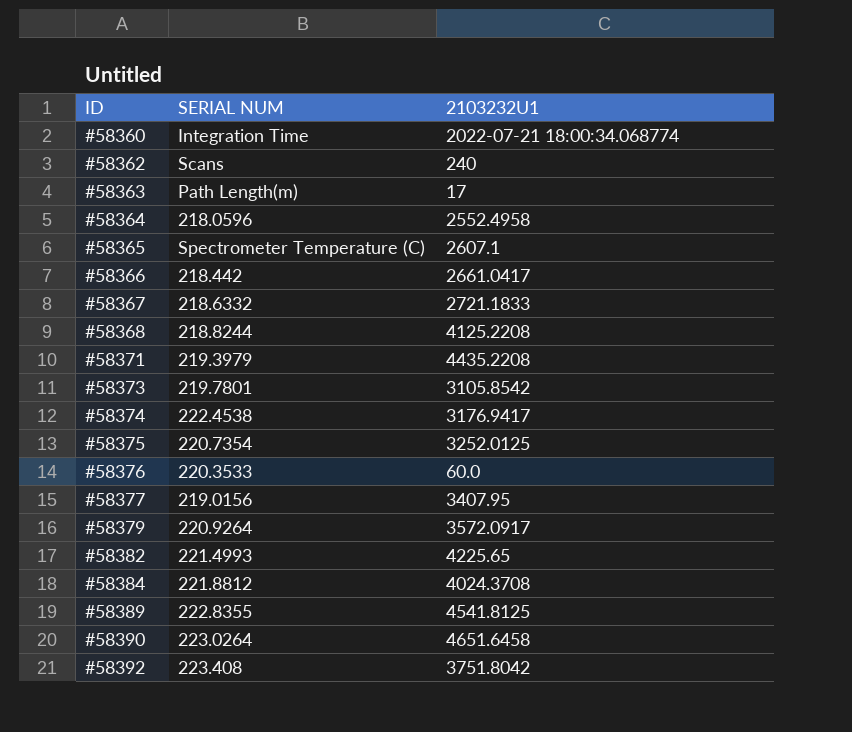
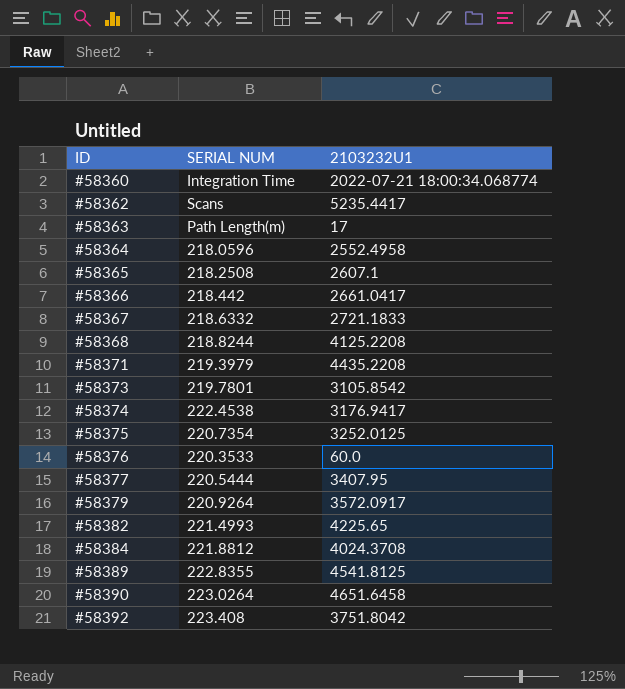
#58362 | 2103232U1: 240 -> 5235.4417
#58365 | SERIAL NUM: Spectrometer Temperature (C) -> 218.2508
#58377 | SERIAL NUM: 219.0156 -> 220.5444

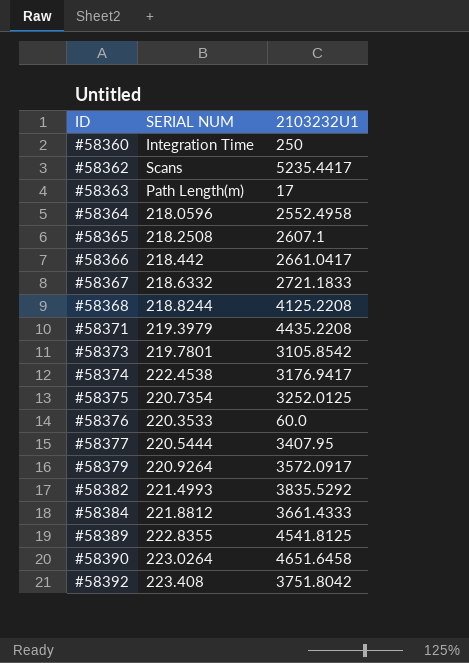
#58360 | 2103232U1: 2022-07-21 18:00:34.068774 -> 250
#58382 | 2103232U1: 4225.65 -> 3835.5292
#58384 | 2103232U1: 4024.3708 -> 3661.4333

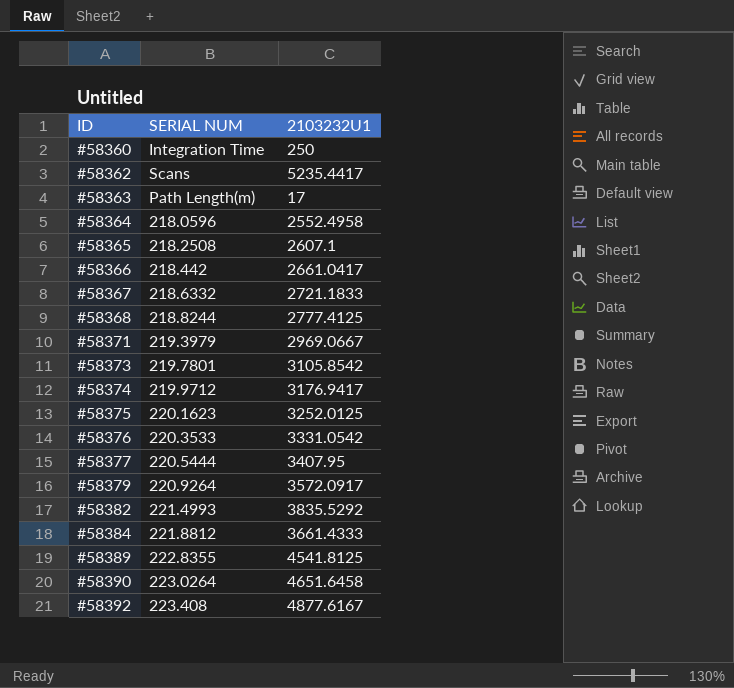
#58368 | 2103232U1: 4125.2208 -> 2777.4125
#58371 | 2103232U1: 4435.2208 -> 2969.0667
#58374 | SERIAL NUM: 222.4538 -> 219.9712
#58375 | SERIAL NUM: 220.7354 -> 220.1623
#58376 | 2103232U1: 60.0 -> 3331.0542
#58392 | 2103232U1: 3751.8042 -> 4877.6167

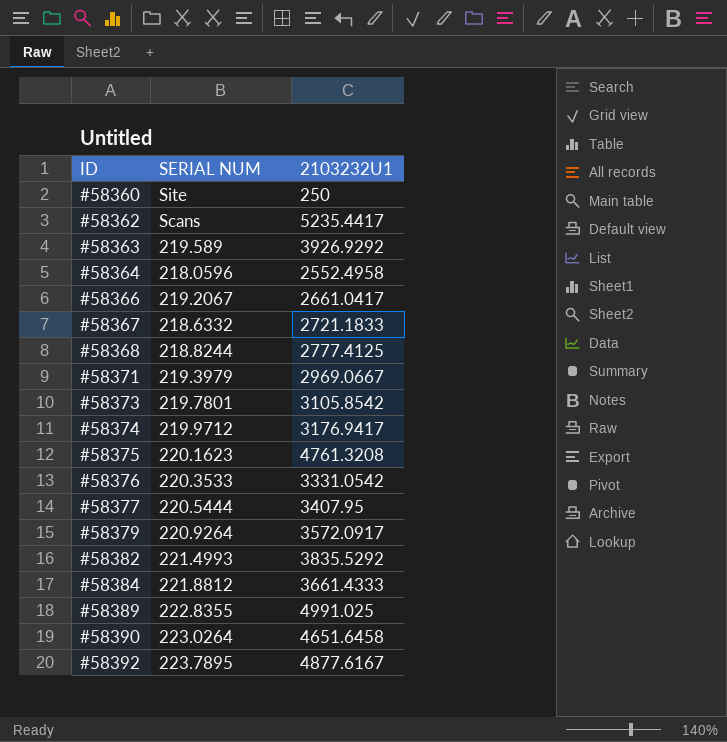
row #58365: 218.2508 | 2607.1 -> none
#58360 | SERIAL NUM: Integration Time -> Site
#58363 | SERIAL NUM: Path Length(m) -> 219.589
#58363 | 2103232U1: 17 -> 3926.9292
#58366 | SERIAL NUM: 218.442 -> 219.2067
#58375 | 2103232U1: 3252.0125 -> 4761.3208
#58389 | 2103232U1: 4541.8125 -> 4991.025
#58392 | SERIAL NUM: 223.408 -> 223.7895

